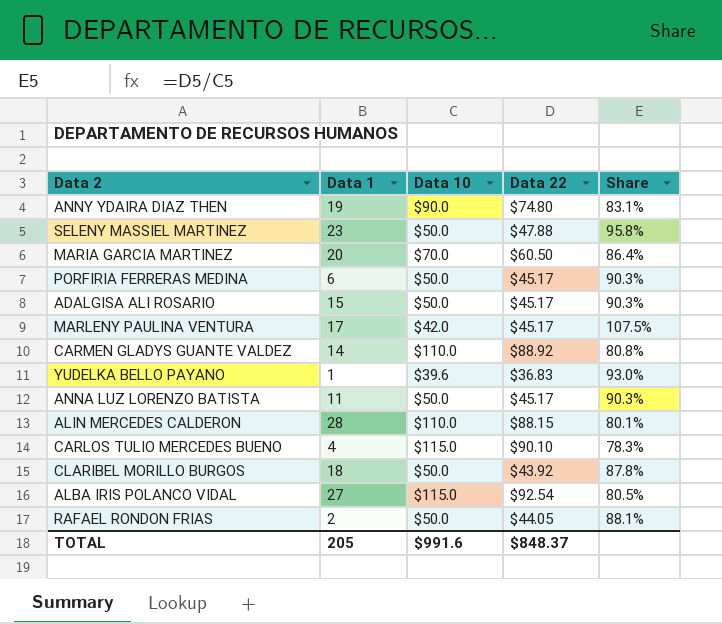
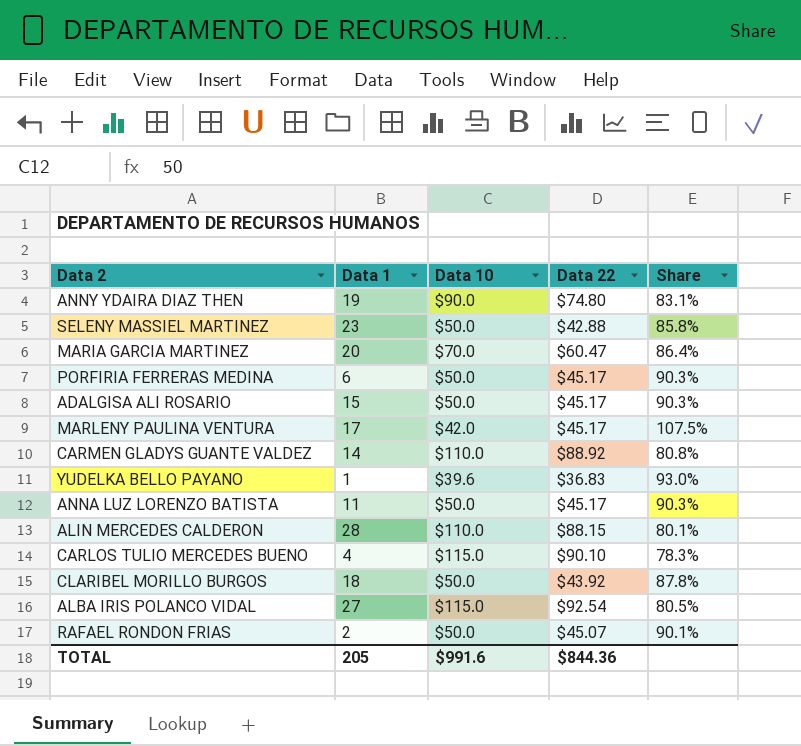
SELENY MASSIEL MARTINEZ | Data 22: $47.88 -> $42.88
SELENY MASSIEL MARTINEZ | Share: 95.8% -> 85.8%
MARIA GARCIA MARTINEZ | Data 22: $60.50 -> $60.47
RAFAEL RONDON FRIAS | Data 22: $44.05 -> $45.07
RAFAEL RONDON FRIAS | Share: 88.1% -> 90.1%
TOTAL | Data 22: $848.37 -> $844.36

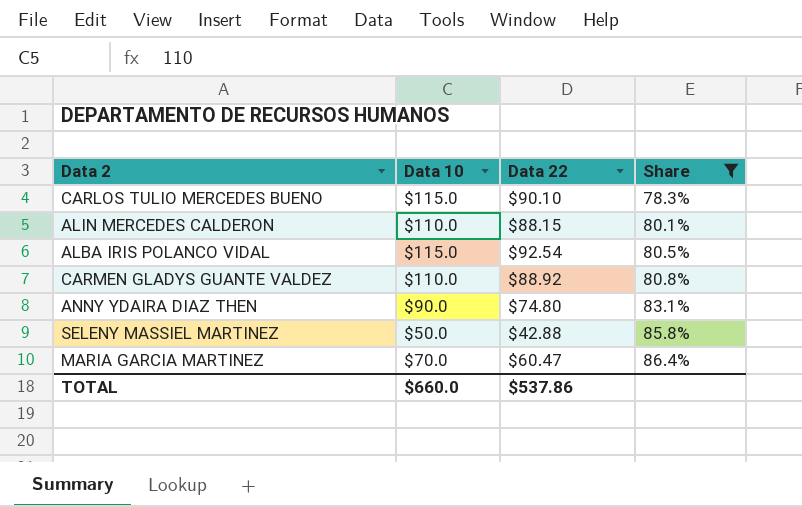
filter: none -> Share <= 86.4%
row order: none -> Share ascending
column Data 1 | position: 2 -> none
TOTAL | Data 10: $991.6 -> $660.0
TOTAL | Data 22: $844.36 -> $537.86

